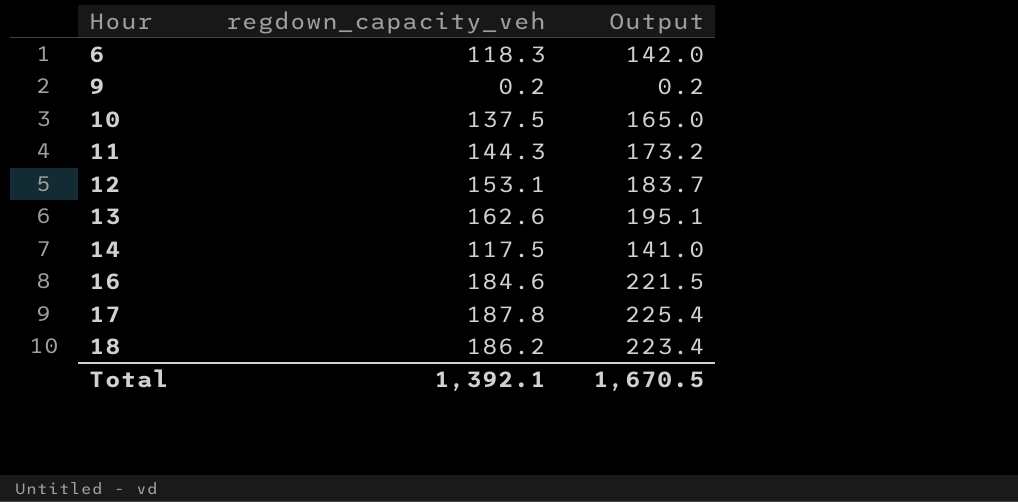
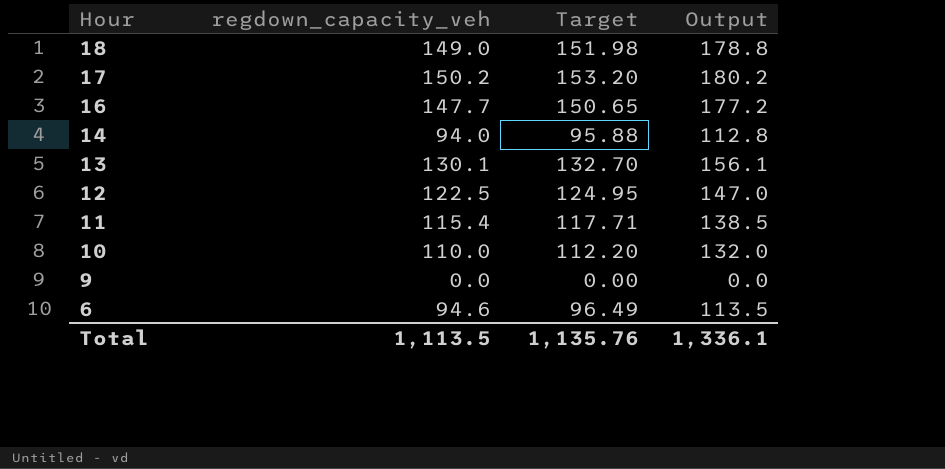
row order: Hour ascending -> Hour descending
column Target | formula: none -> [regdown_capacity_veh] * 1.02
18 | regdown_capacity_veh: 186.2 -> 149.0
18 | Output: 223.4 -> 178.8
17 | regdown_capacity_veh: 187.8 -> 150.2
17 | Output: 225.4 -> 180.2
16 | regdown_capacity_veh: 184.6 -> 147.7
16 | Output: 221.5 -> 177.2
14 | regdown_capacity_veh: 117.5 -> 94.0
14 | Output: 141.0 -> 112.8
13 | regdown_capacity_veh: 162.6 -> 130.1
13 | Output: 195.1 -> 156.1
12 | regdown_capacity_veh: 153.1 -> 122.5
12 | Output: 183.7 -> 147.0
11 | regdown_capacity_veh: 144.3 -> 115.4
11 | Output: 173.2 -> 138.5
10 | regdown_capacity_veh: 137.5 -> 110.0
10 | Output: 165.0 -> 132.0
9 | regdown_capacity_veh: 0.2 -> 0.0
9 | Output: 0.2 -> 0.0
6 | regdown_capacity_veh: 118.3 -> 94.6
6 | Output: 142.0 -> 113.5
Total | regdown_capacity_veh: 1,392.1 -> 1,113.5
Total | Output: 1,670.5 -> 1,336.1

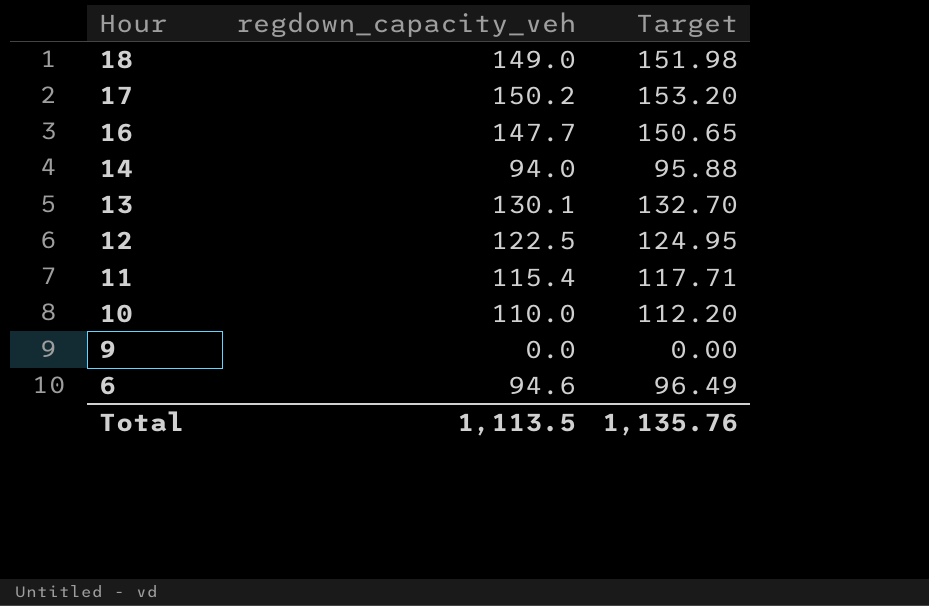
column Output | formula: [regdown_capacity_veh] * 1.2 -> none

